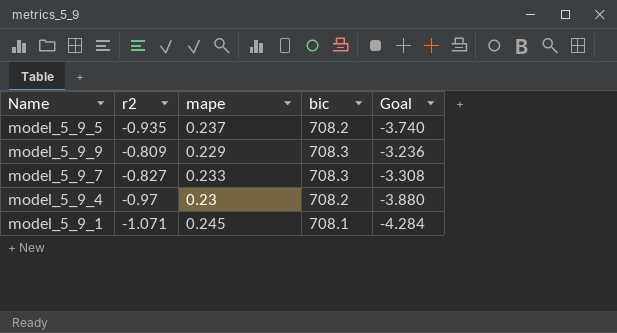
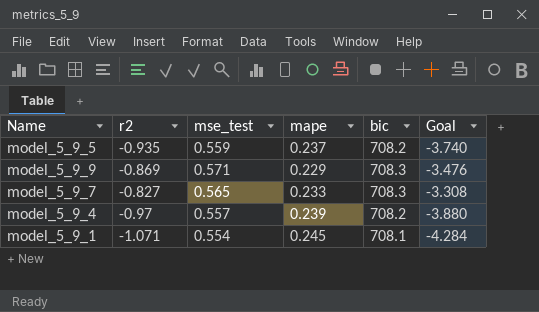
column mse_test | position: none -> 3
model_5_9_9 | r2: -0.809 -> -0.869
model_5_9_9 | Goal: -3.236 -> -3.476
model_5_9_4 | mape: 0.23 -> 0.239

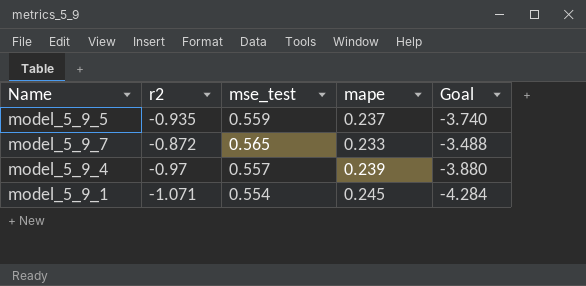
column bic | position: 5 -> none
row model_5_9_9: -0.869 | 0.571 | 0.229 | 708.3 | -3.476 -> none
model_5_9_7 | r2: -0.827 -> -0.872
model_5_9_7 | Goal: -3.308 -> -3.488

